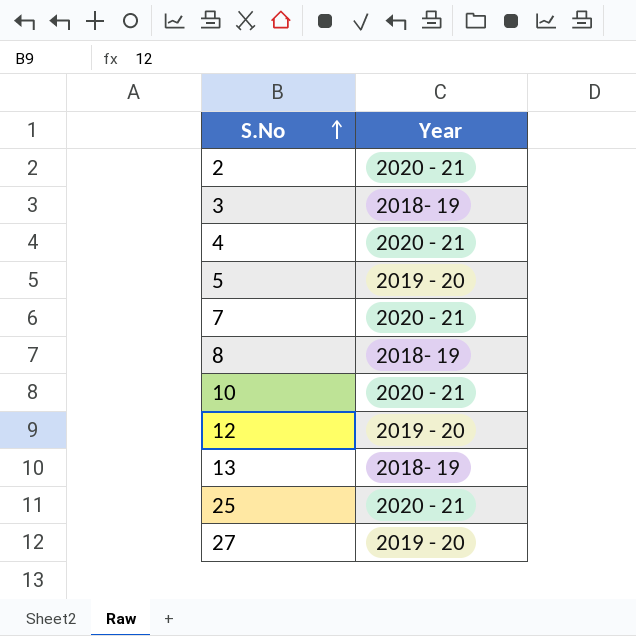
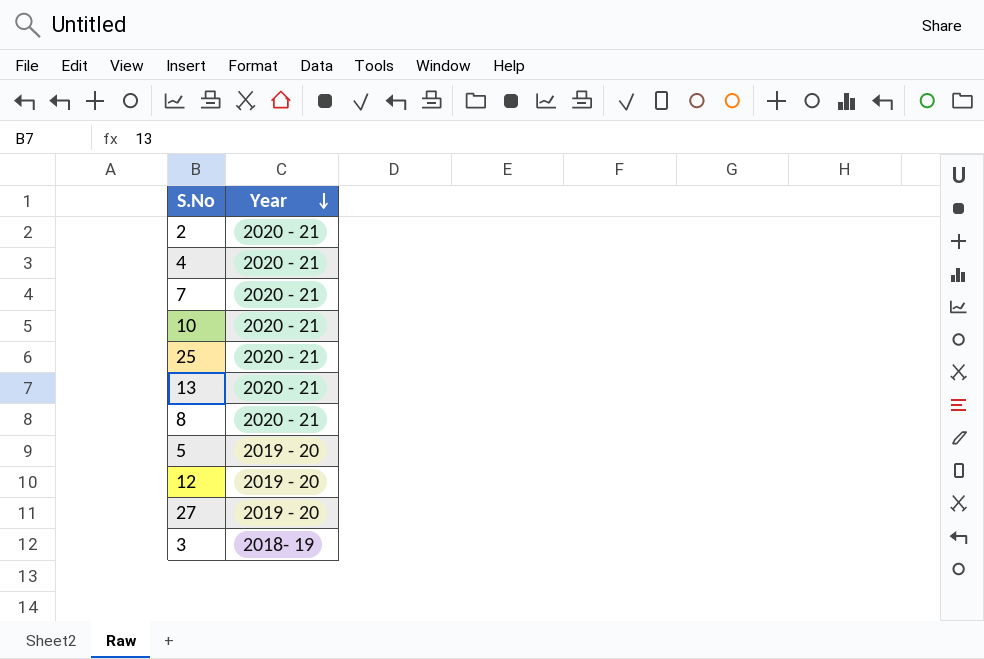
row order: S.No ascending -> Year descending
13 | Year: 2018- 19 -> 2020 - 21
8 | Year: 2018- 19 -> 2020 - 21

